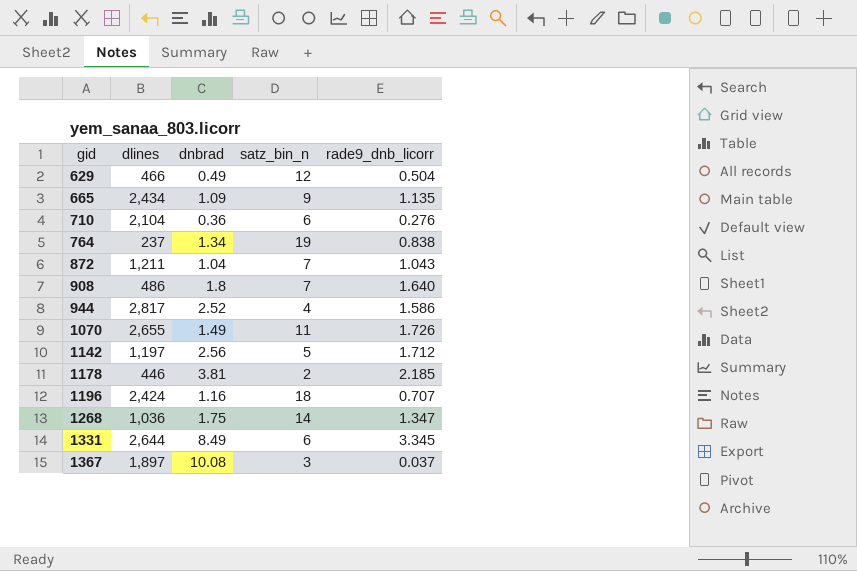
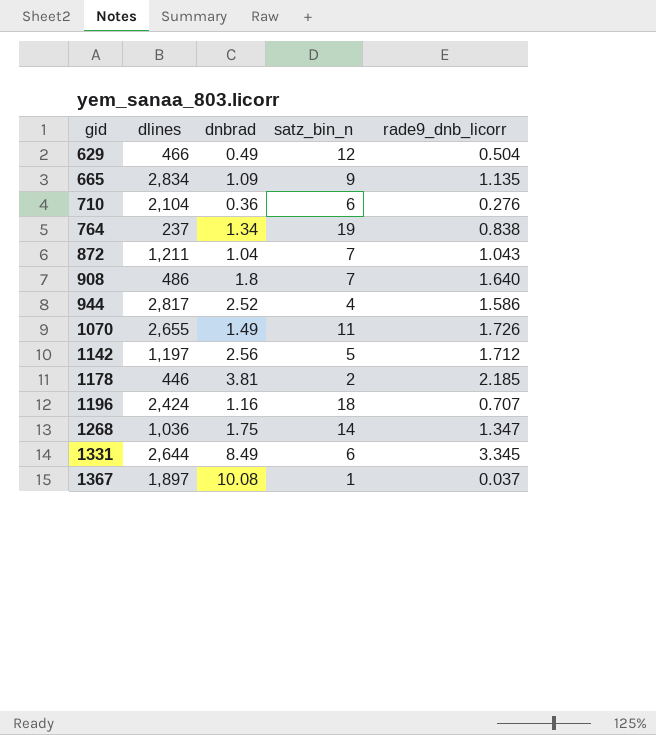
665 | dlines: 2,434 -> 2,834
1367 | satz_bin_n: 3 -> 1

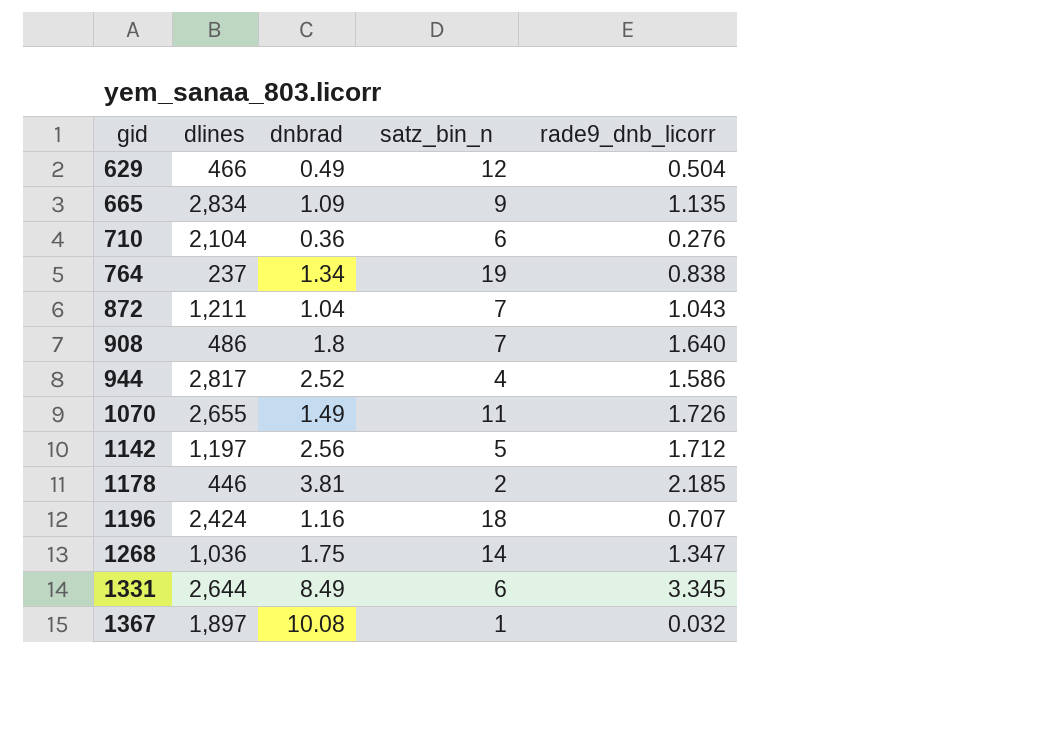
1367 | rade9_dnb_licorr: 0.037 -> 0.032

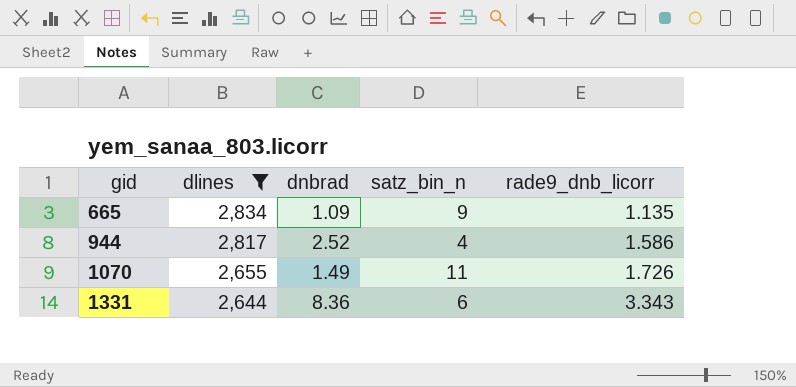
filter: none -> dlines >= 2,644
1331 | dnbrad: 8.49 -> 8.36
1331 | rade9_dnb_licorr: 3.345 -> 3.343

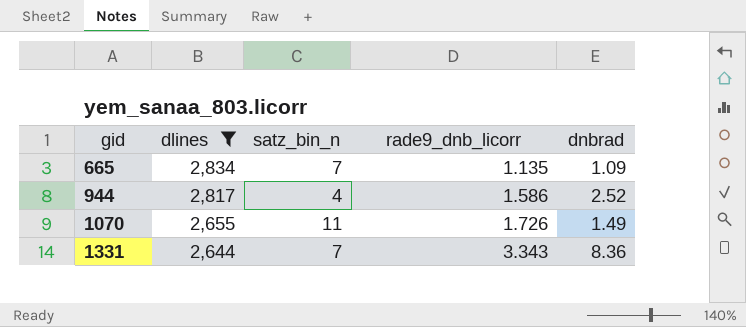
column dnbrad | position: 3 -> 5
665 | satz_bin_n: 9 -> 7
1331 | satz_bin_n: 6 -> 7

